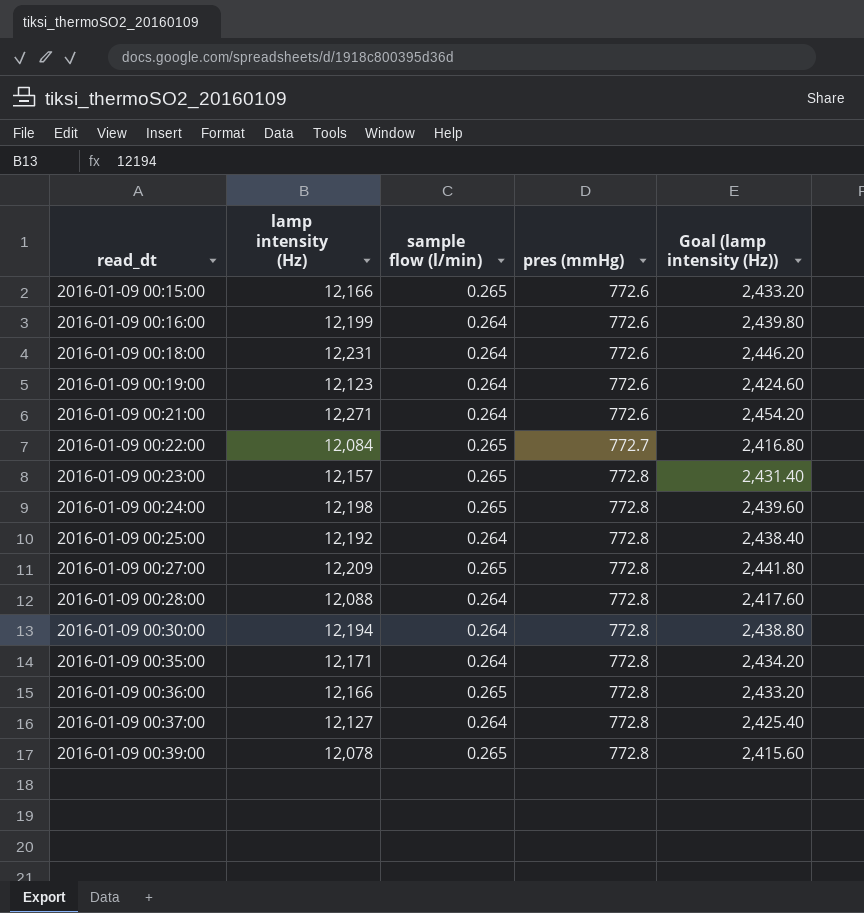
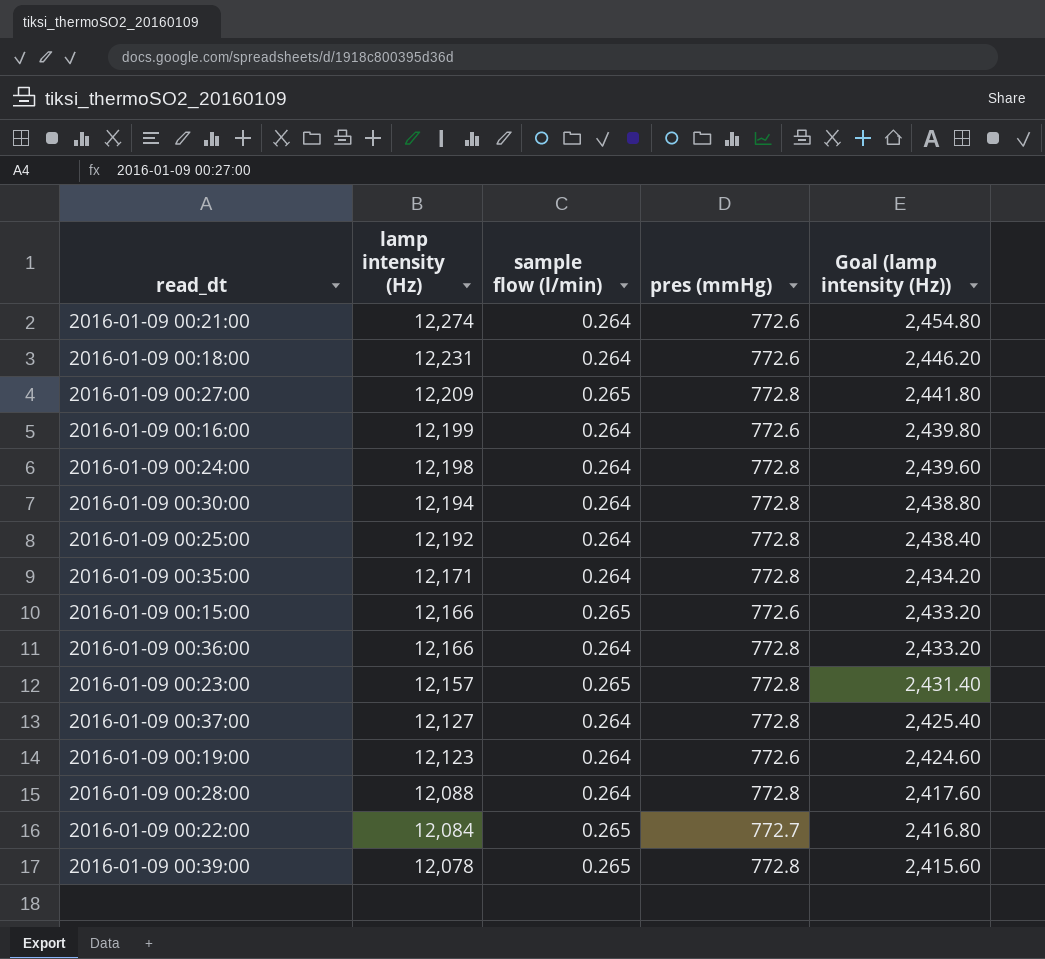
row order: read_dt ascending -> lamp intensity (Hz) descending
2016-01-09 00:21:00 | lamp intensity (Hz): 12,271 -> 12,274
2016-01-09 00:21:00 | Goal (lamp intensity (Hz)): 2,454.20 -> 2,454.80
2016-01-09 00:24:00 | sample flow (l/min): 0.265 -> 0.264
2016-01-09 00:36:00 | sample flow (l/min): 0.265 -> 0.264

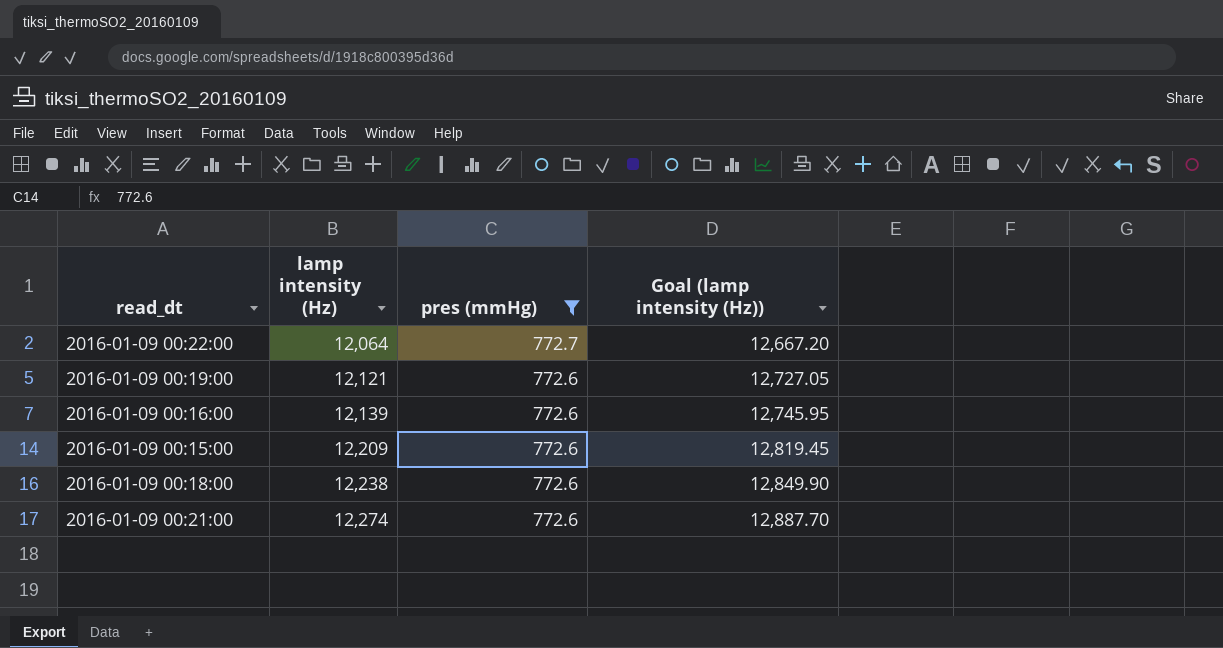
filter: none -> pres (mmHg) != 772.8
row order: lamp intensity (Hz) descending -> lamp intensity (Hz) ascending
column sample flow (l/min) | position: 3 -> none
column Goal (lamp intensity (Hz)) | formula: [lamp intensity (Hz)] * 0.2 -> [lamp intensity (Hz)] * 1.05
2016-01-09 00:22:00 | lamp intensity (Hz): 12,084 -> 12,064
2016-01-09 00:19:00 | lamp intensity (Hz): 12,123 -> 12,121
2016-01-09 00:16:00 | lamp intensity (Hz): 12,199 -> 12,139
2016-01-09 00:15:00 | lamp intensity (Hz): 12,166 -> 12,209
2016-01-09 00:18:00 | lamp intensity (Hz): 12,231 -> 12,238

